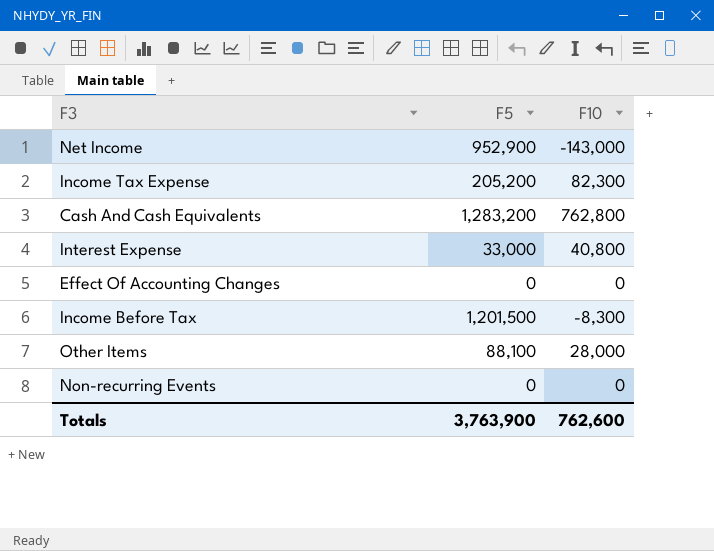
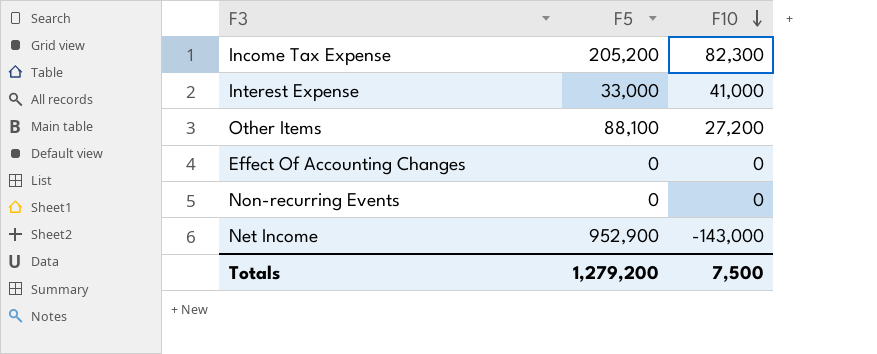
row order: none -> F10 descending
row Cash And Cash Equivalents: 1,283,200 | 762,800 -> none
row Income Before Tax: 1,201,500 | -8,300 -> none
Interest Expense | F10: 40,800 -> 41,000
Other Items | F10: 28,000 -> 27,200
Totals | F5: 3,763,900 -> 1,279,200
Totals | F10: 762,600 -> 7,500

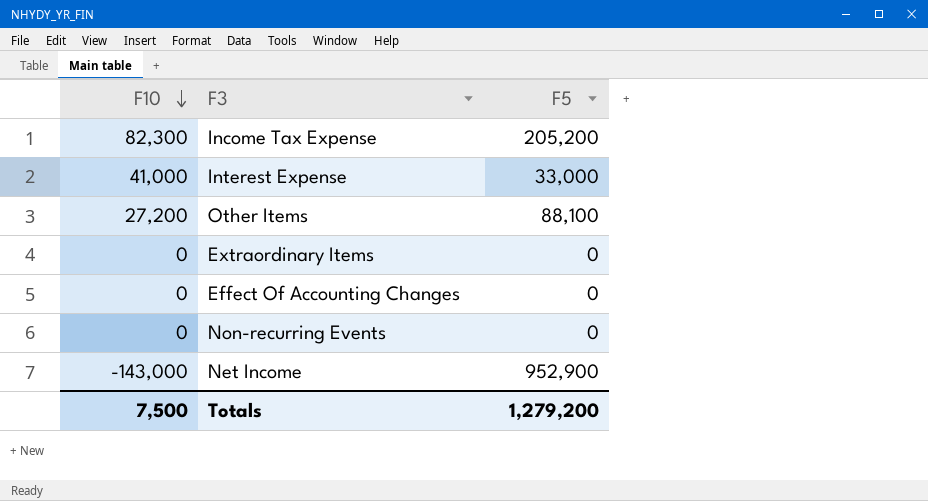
column F10 | position: 3 -> 1
row Extraordinary Items: none -> 0 | 0

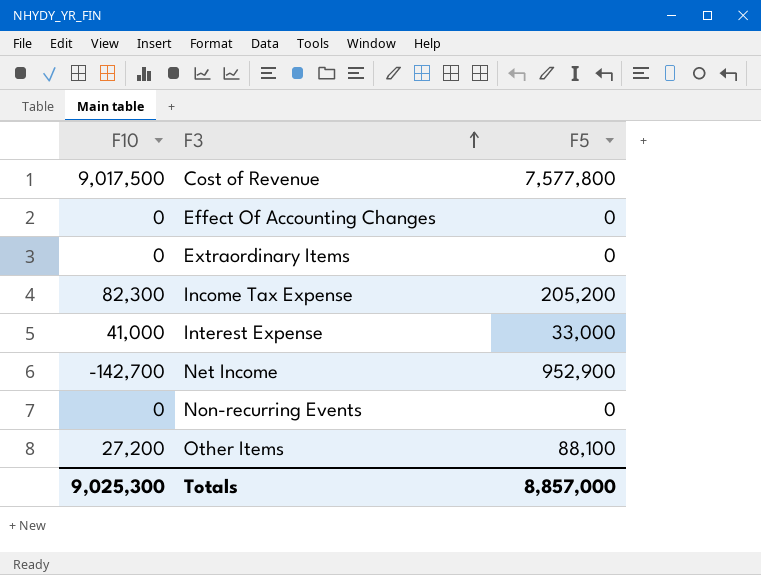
row order: F10 descending -> F3 ascending
row Cost of Revenue: none -> 9,017,500 | 7,577,800
Net Income | F10: -143,000 -> -142,700
Totals | F10: 7,500 -> 9,025,300
Totals | F5: 1,279,200 -> 8,857,000

